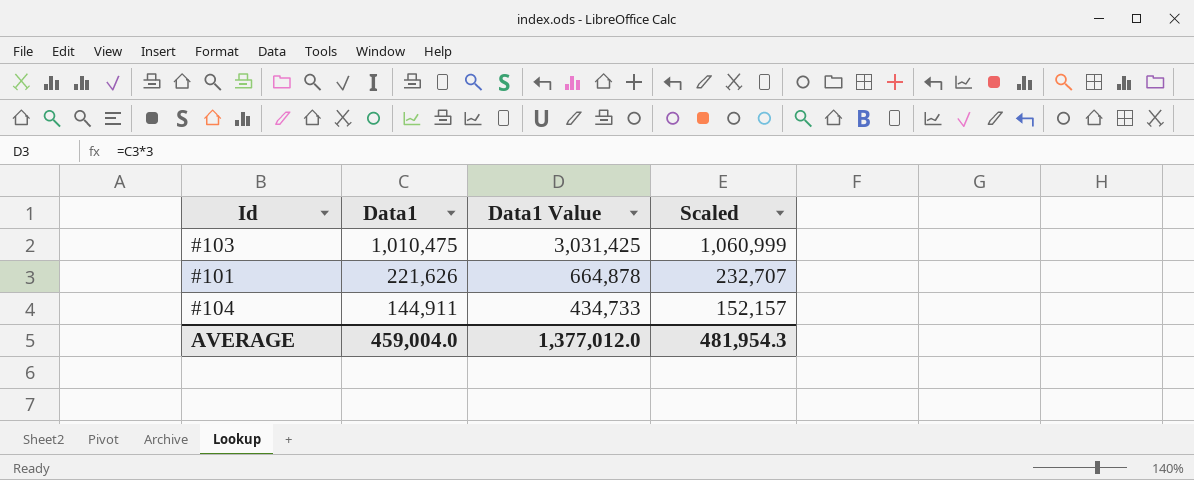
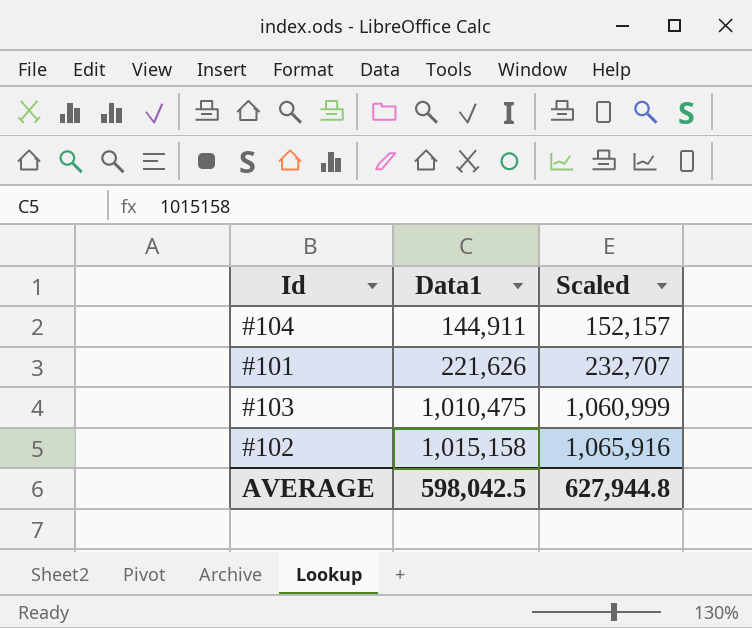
row order: Data1 descending -> Data1 ascending
column Data1 Value | formula: [Data1] * 3 -> none
row #102: none -> 1,015,158 | 1,065,916
AVERAGE | Data1: 459,004.0 -> 598,042.5
AVERAGE | Scaled: 481,954.3 -> 627,944.8

